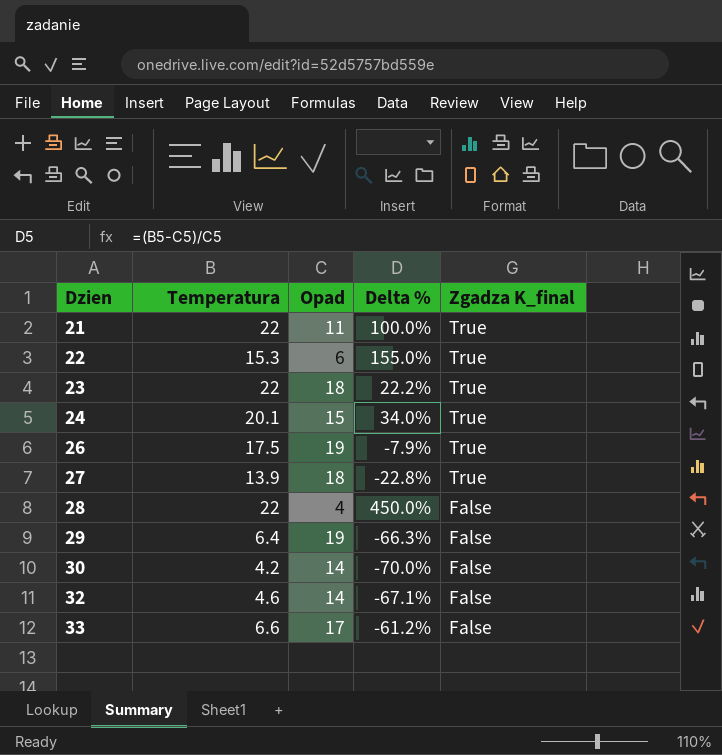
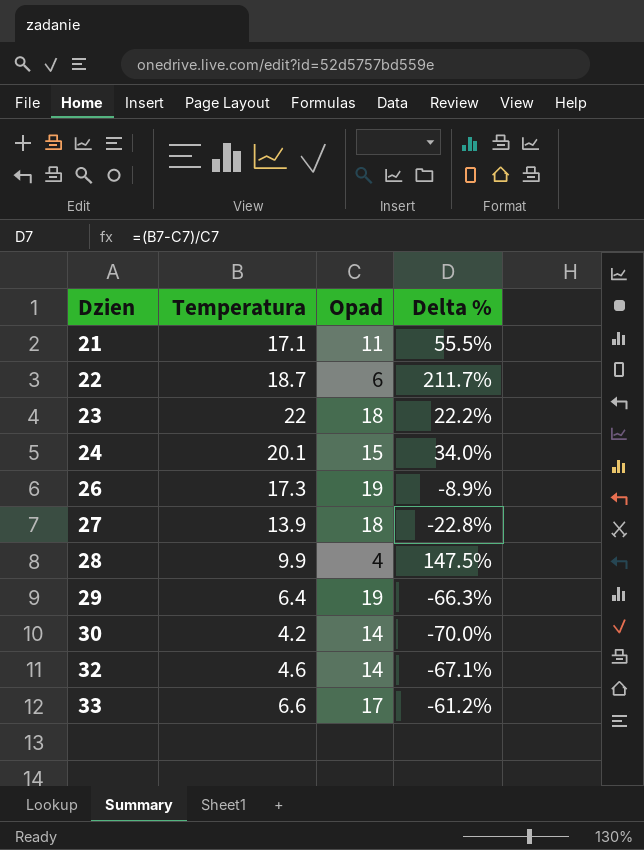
column Zgadza K_final | position: 5 -> none
21 | Temperatura: 22 -> 17.1
21 | Delta %: 100.0% -> 55.5%
22 | Temperatura: 15.3 -> 18.7
22 | Delta %: 155.0% -> 211.7%
26 | Temperatura: 17.5 -> 17.3
26 | Delta %: -7.9% -> -8.9%
28 | Temperatura: 22 -> 9.9
28 | Delta %: 450.0% -> 147.5%

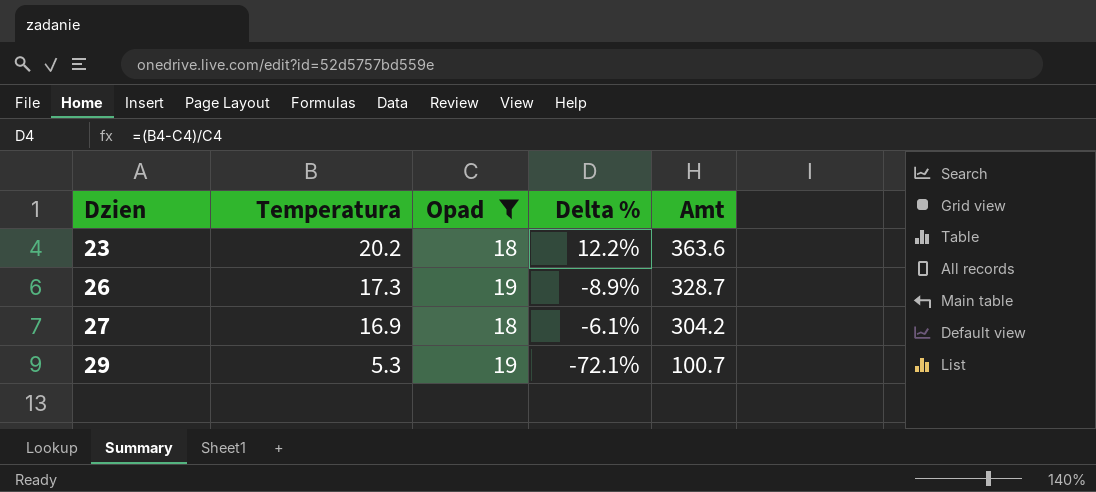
filter: none -> Opad >= 18
column Amt | formula: none -> [Temperatura] * [Opad]
23 | Temperatura: 22 -> 20.2
23 | Delta %: 22.2% -> 12.2%
27 | Temperatura: 13.9 -> 16.9
27 | Delta %: -22.8% -> -6.1%
29 | Temperatura: 6.4 -> 5.3
29 | Delta %: -66.3% -> -72.1%

